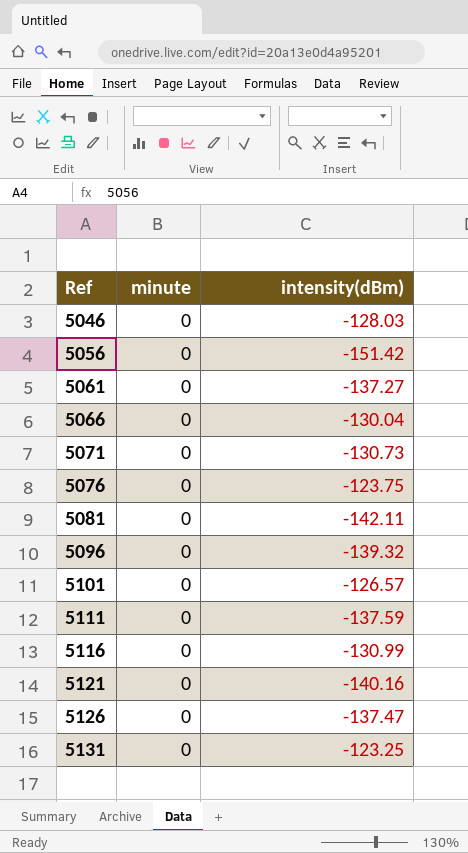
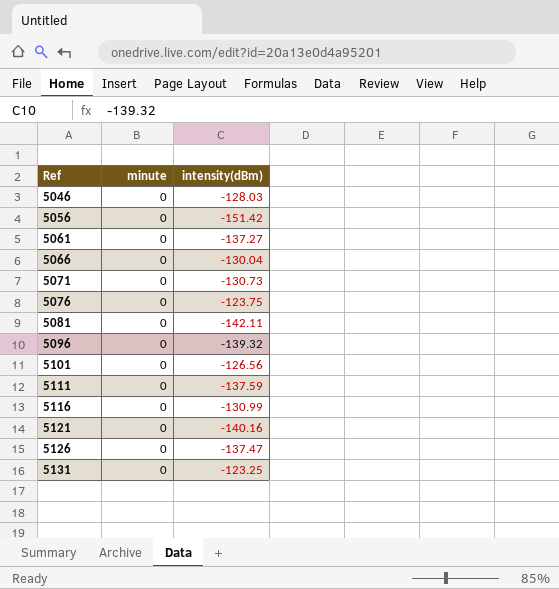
5101 | intensity(dBm): -126.57 -> -126.56

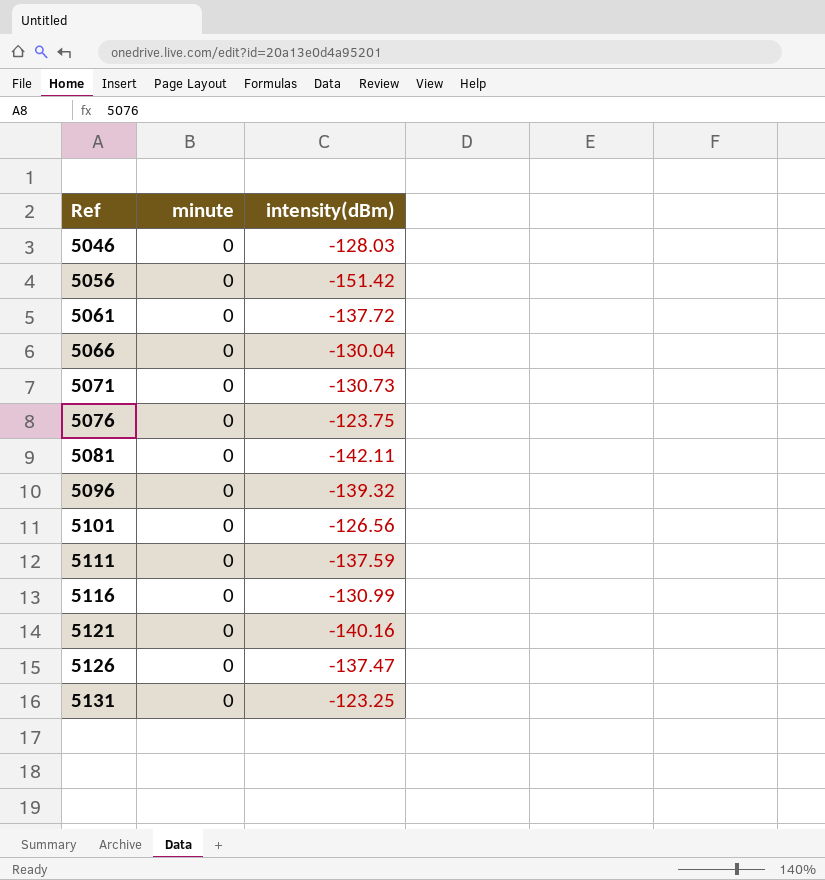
5061 | intensity(dBm): -137.27 -> -137.72

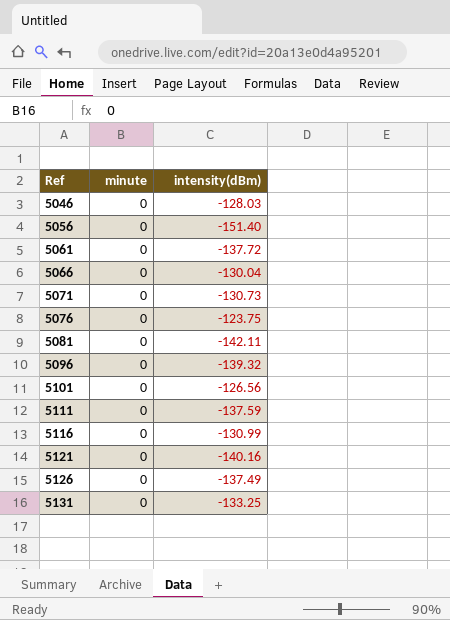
5056 | intensity(dBm): -151.42 -> -151.40
5126 | intensity(dBm): -137.47 -> -137.49
5131 | intensity(dBm): -123.25 -> -133.25

